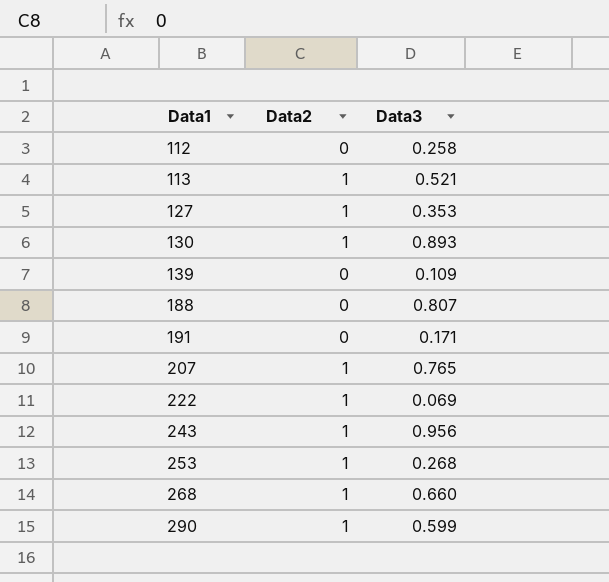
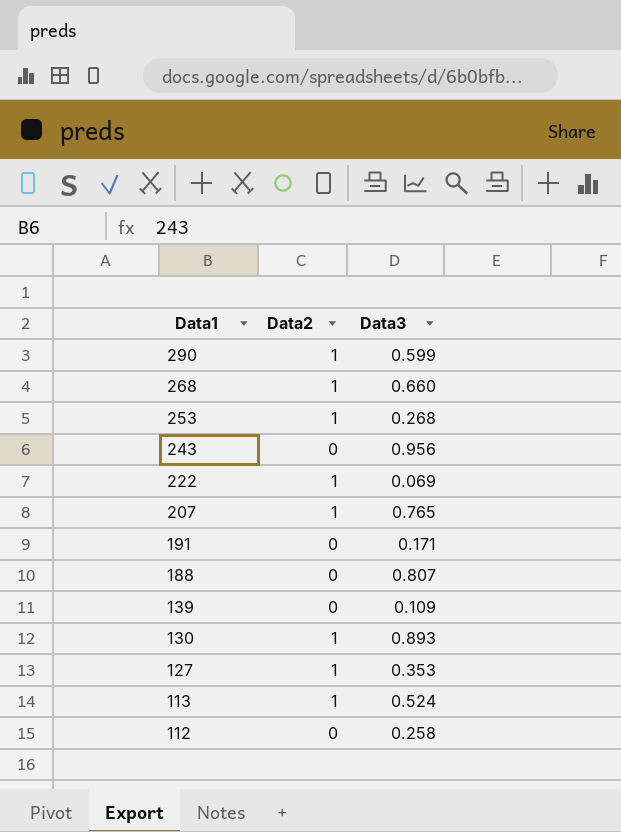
row order: Data1 ascending -> Data1 descending
243 | Data2: 1 -> 0
113 | Data3: 0.521 -> 0.524

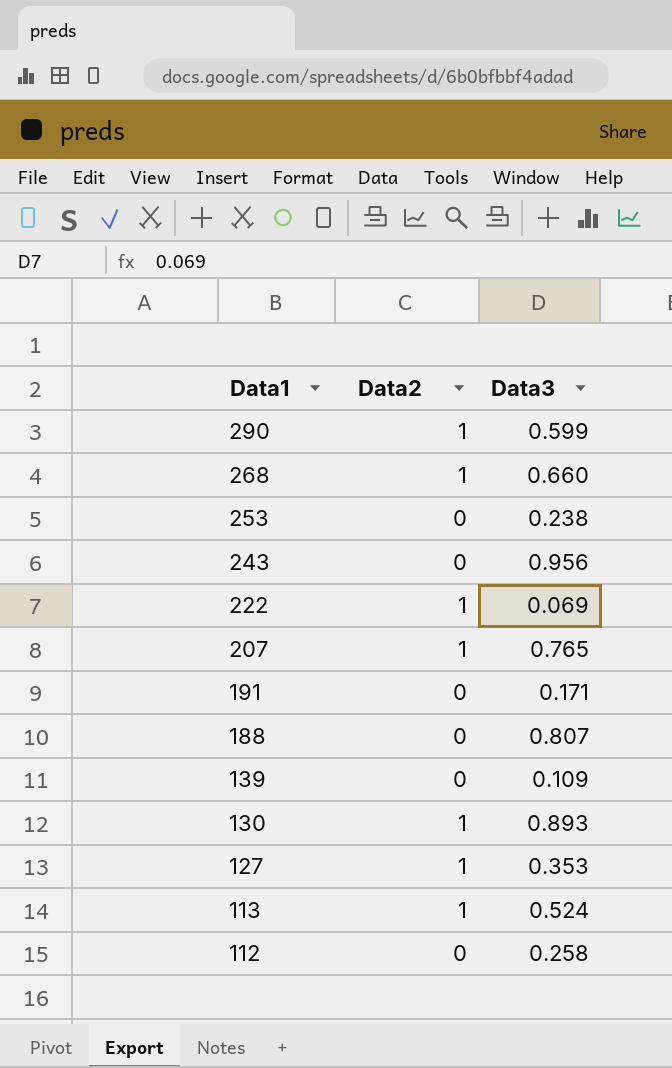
253 | Data2: 1 -> 0
253 | Data3: 0.268 -> 0.238

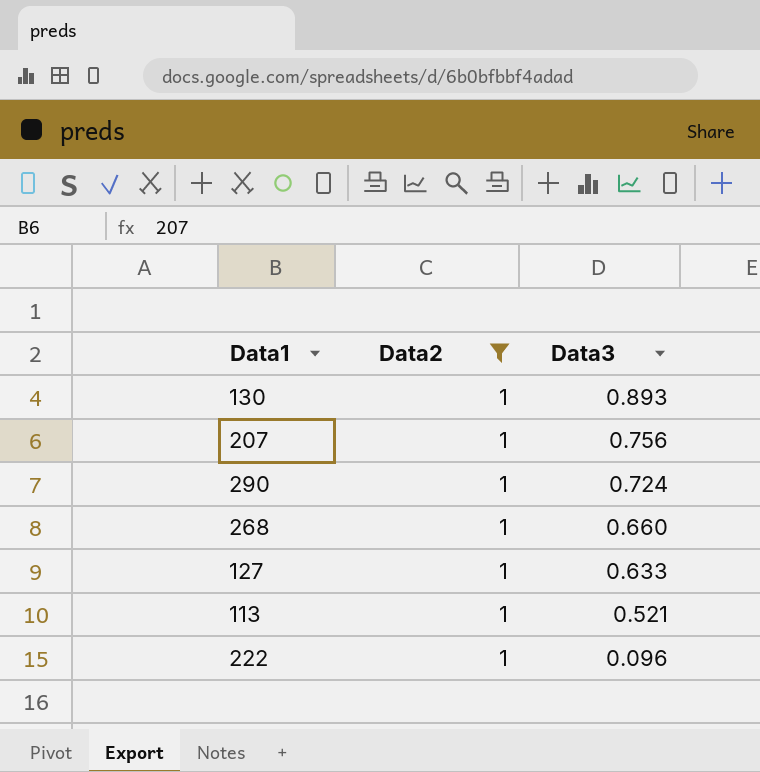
filter: none -> Data2 = 1
row order: Data1 descending -> Data3 descending
207 | Data3: 0.765 -> 0.756
290 | Data3: 0.599 -> 0.724
127 | Data3: 0.353 -> 0.633
113 | Data3: 0.524 -> 0.521
222 | Data3: 0.069 -> 0.096

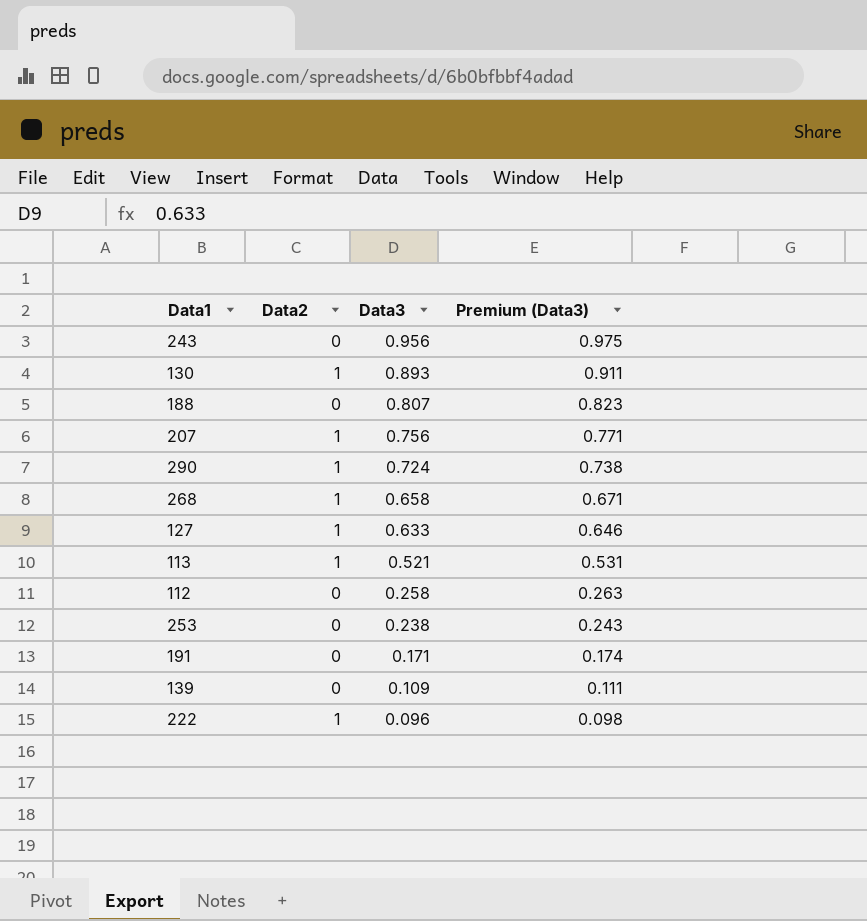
filter: Data2 = 1 -> none
column Premium (Data3) | formula: none -> [Data3] * 1.02
268 | Data3: 0.660 -> 0.658

